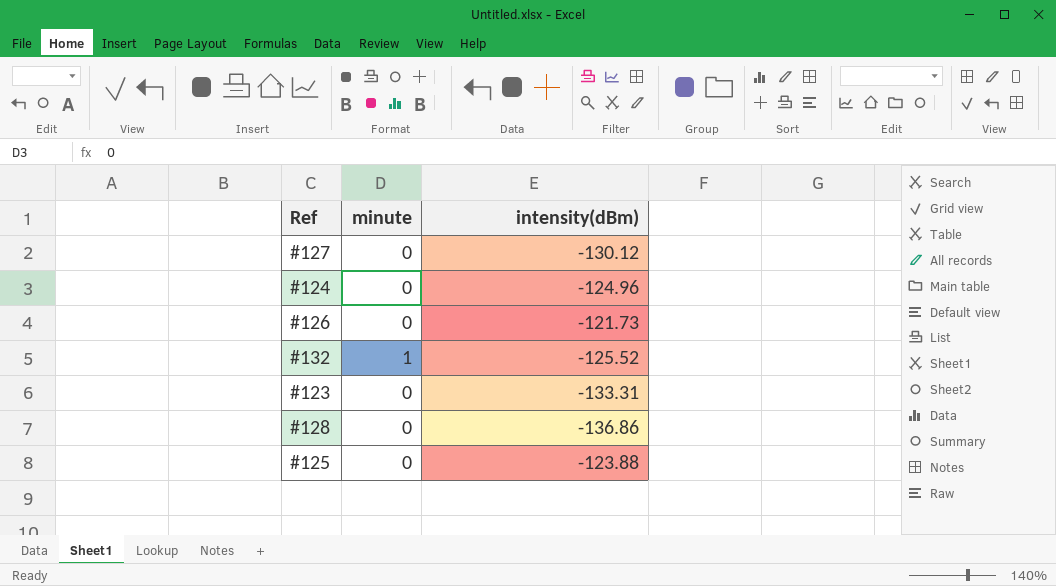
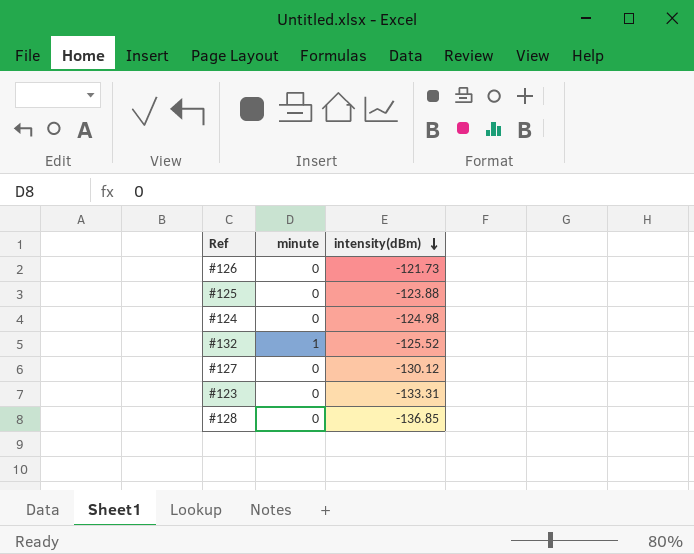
row order: none -> intensity(dBm) descending
#124 | intensity(dBm): -124.96 -> -124.98
#128 | intensity(dBm): -136.86 -> -136.85

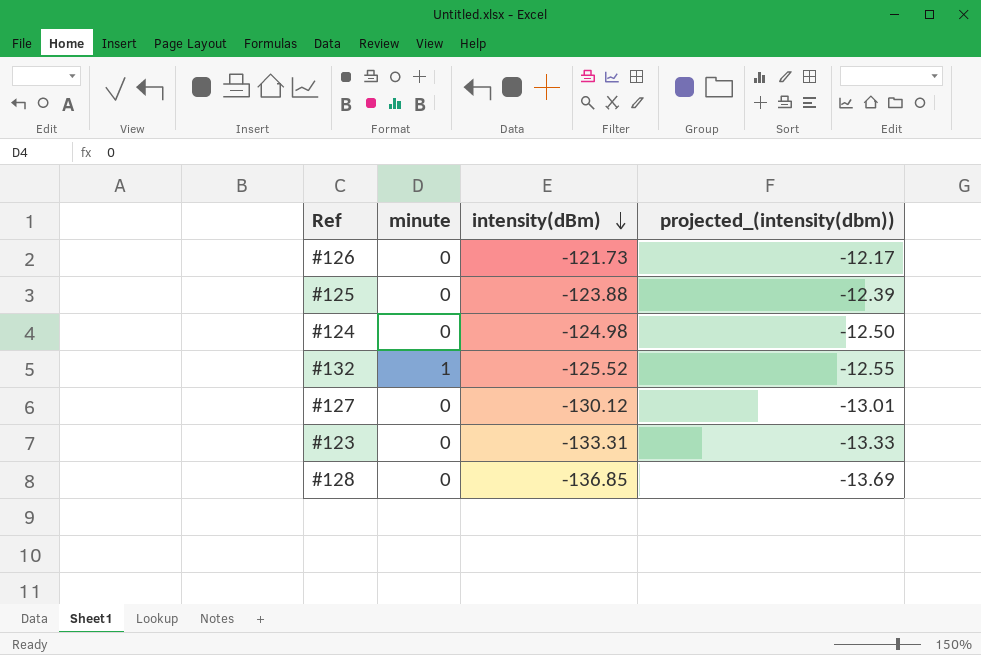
column projected_(intensity(dbm)) | formula: none -> [intensity(dBm)] * 0.1

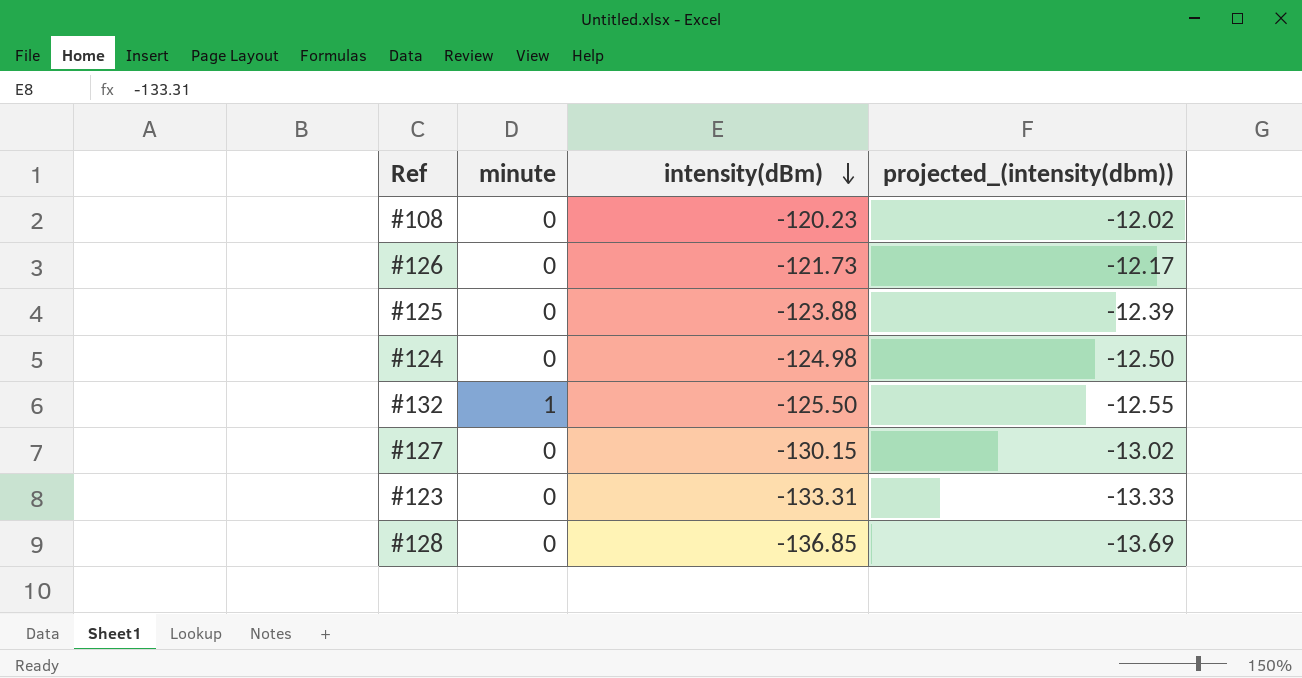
row #108: none -> 0 | -120.23 | -12.02
#132 | intensity(dBm): -125.52 -> -125.50
#127 | intensity(dBm): -130.12 -> -130.15
#127 | projected_(intensity(dbm)): -13.01 -> -13.02

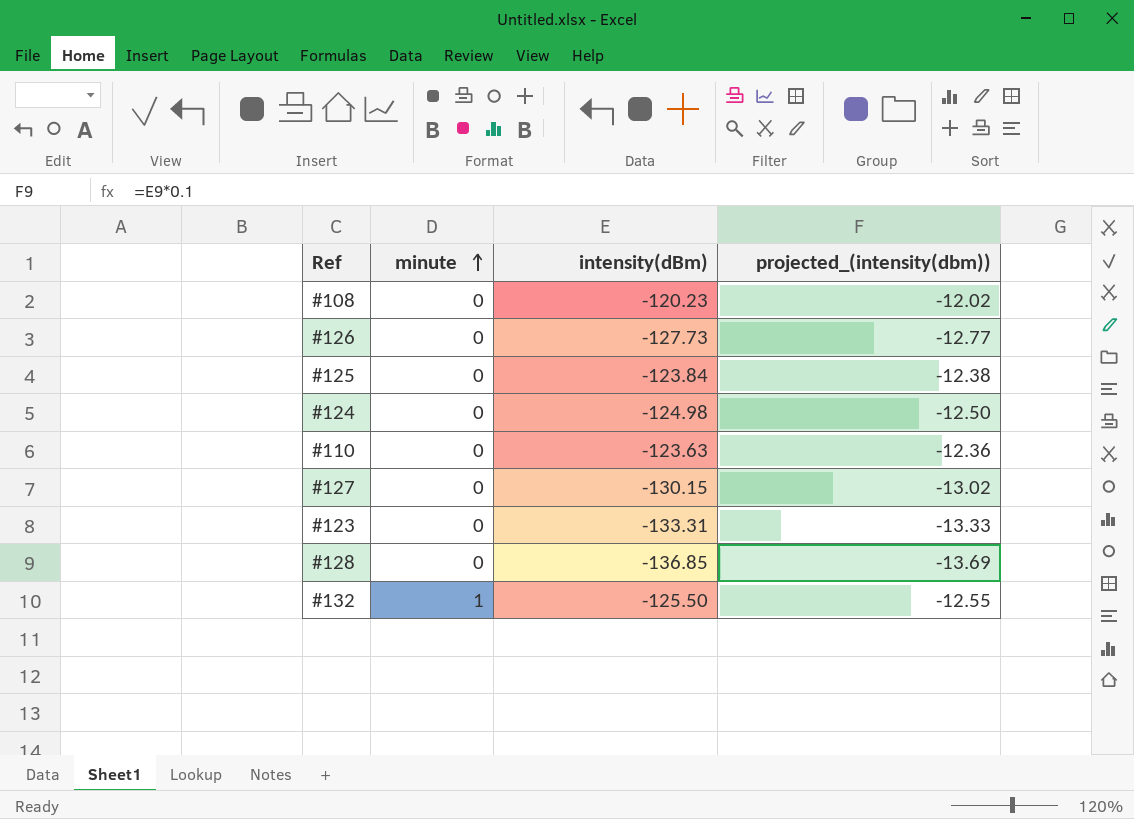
row order: intensity(dBm) descending -> minute ascending
#126 | intensity(dBm): -121.73 -> -127.73
#126 | projected_(intensity(dbm)): -12.17 -> -12.77
#125 | intensity(dBm): -123.88 -> -123.84
#125 | projected_(intensity(dbm)): -12.39 -> -12.38
row #110: none -> 0 | -123.63 | -12.36

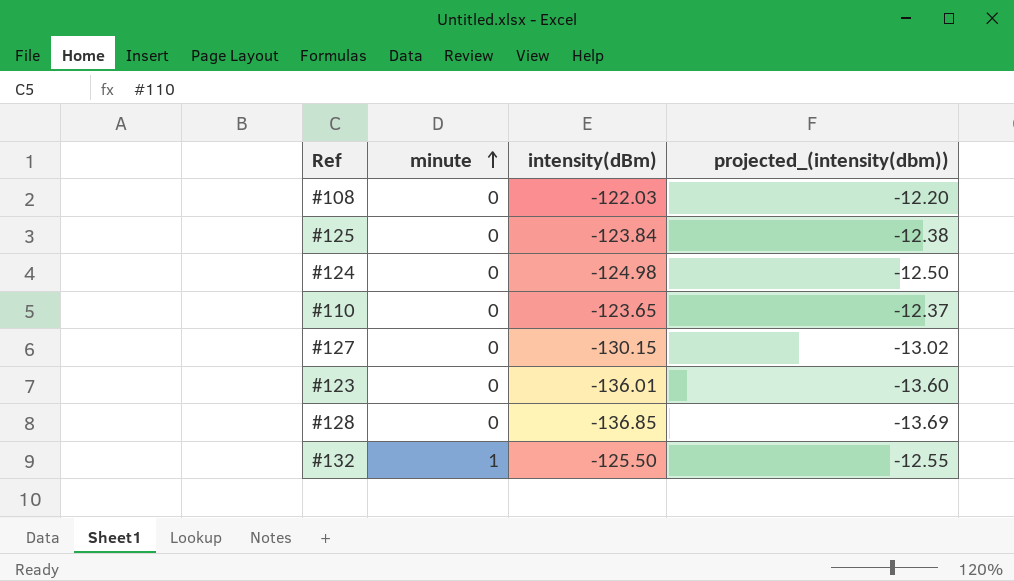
row #126: 0 | -127.73 | -12.77 -> none
#108 | intensity(dBm): -120.23 -> -122.03
#108 | projected_(intensity(dbm)): -12.02 -> -12.20
#110 | intensity(dBm): -123.63 -> -123.65
#110 | projected_(intensity(dbm)): -12.36 -> -12.37
#123 | intensity(dBm): -133.31 -> -136.01
#123 | projected_(intensity(dbm)): -13.33 -> -13.60

